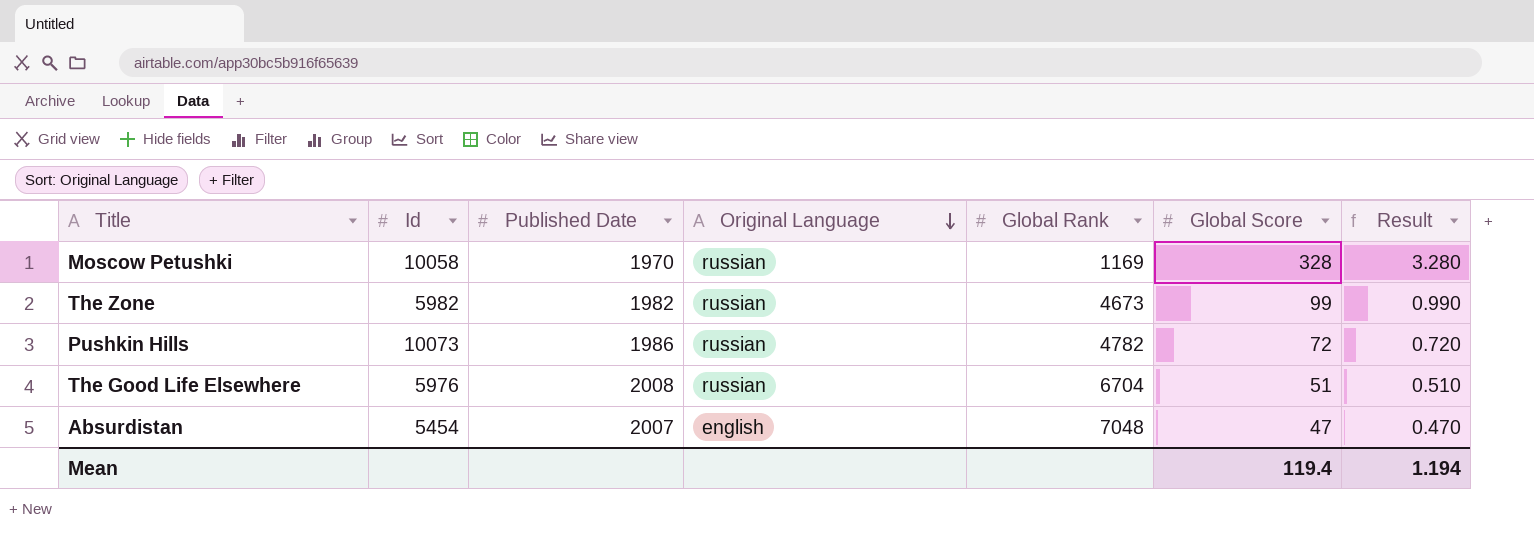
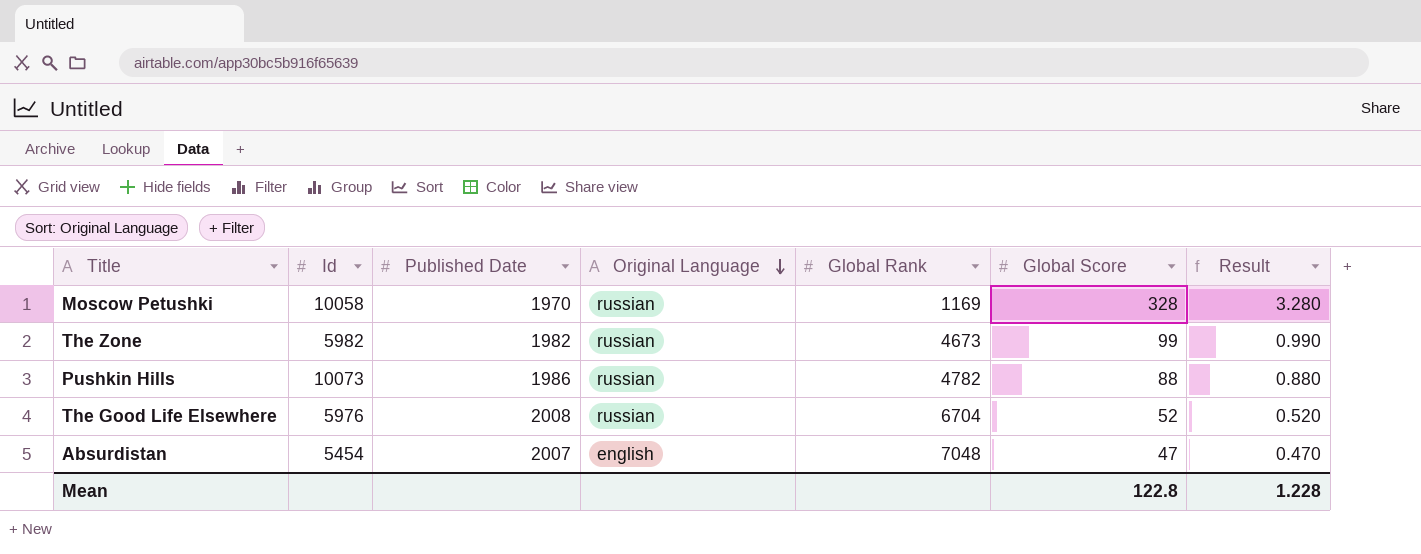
Pushkin Hills | Global Score: 72 -> 88
Pushkin Hills | Result: 0.720 -> 0.880
The Good Life Elsewhere | Global Score: 51 -> 52
The Good Life Elsewhere | Result: 0.510 -> 0.520
Mean | Global Score: 119.4 -> 122.8
Mean | Result: 1.194 -> 1.228

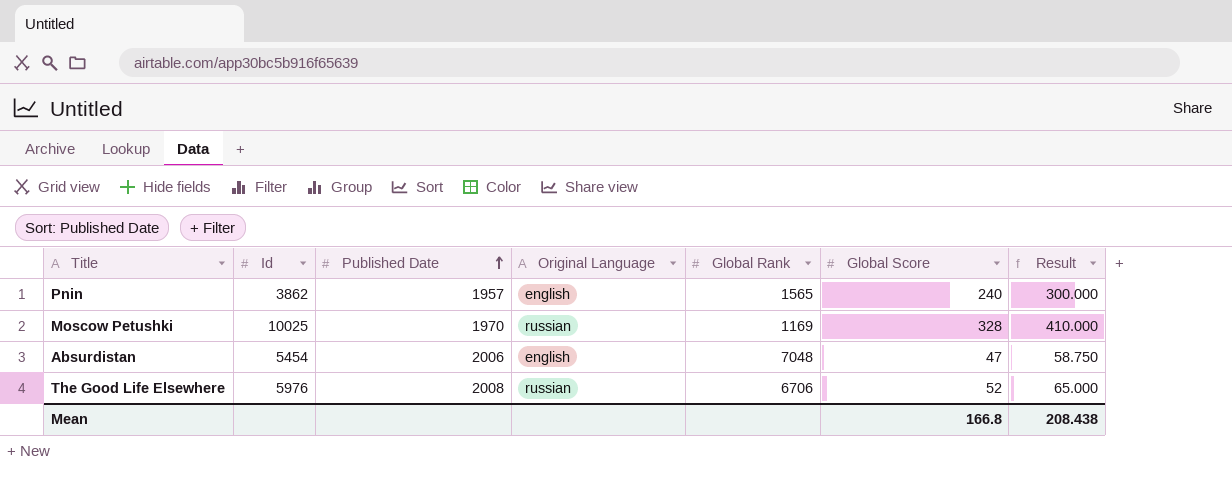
row order: Original Language descending -> Published Date ascending
column Result | formula: [Global Score] * 0.01 -> [Global Score] * 1.25
row The Zone: 5982 | 1982 | russian | 4673 | 99 | 0.990 -> none
row Pushkin Hills: 10073 | 1986 | russian | 4782 | 88 | 0.880 -> none
row Pnin: none -> 3862 | 1957 | english | 1565 | 240 | 300.000
Moscow Petushki | Id: 10058 -> 10025
Absurdistan | Published Date: 2007 -> 2006
The Good Life Elsewhere | Global Rank: 6704 -> 6706
Mean | Global Score: 122.8 -> 166.8
Mean | Result: 1.228 -> 208.438

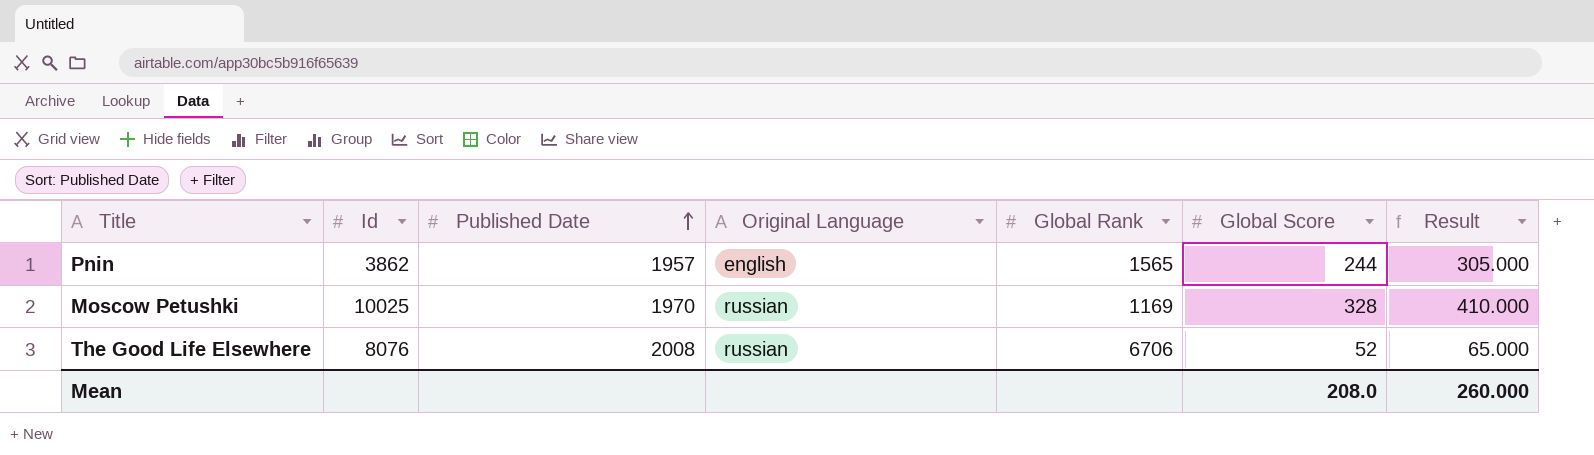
row Absurdistan: 5454 | 2006 | english | 7048 | 47 | 58.750 -> none
Pnin | Global Score: 240 -> 244
Pnin | Result: 300.000 -> 305.000
The Good Life Elsewhere | Id: 5976 -> 8076
Mean | Global Score: 166.8 -> 208.0
Mean | Result: 208.438 -> 260.000

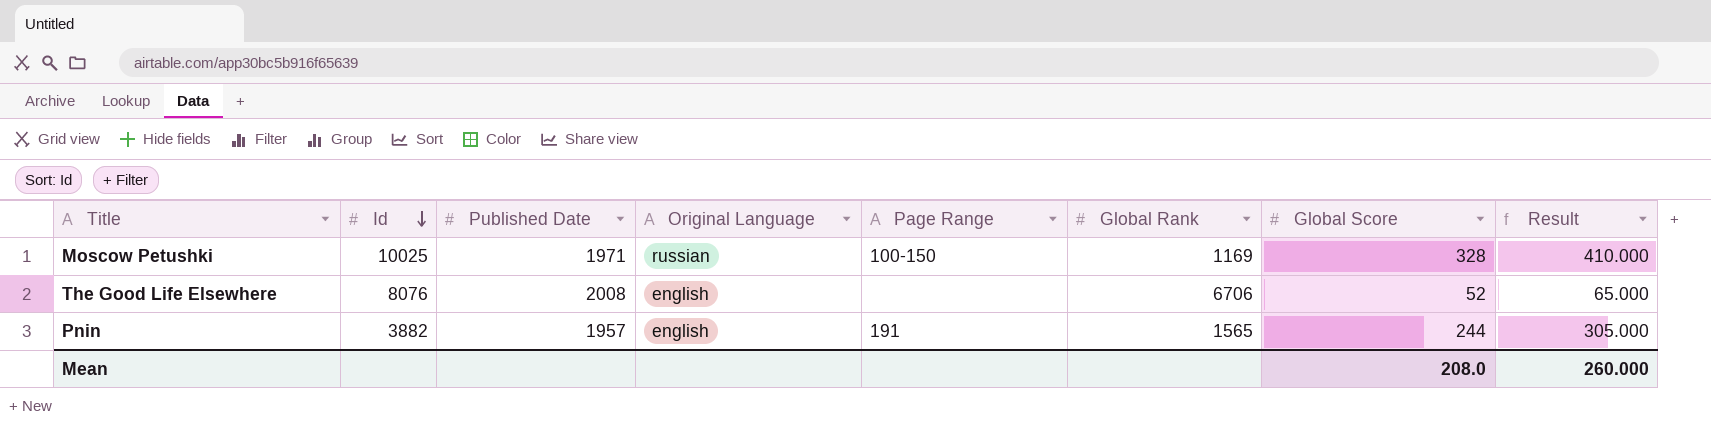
row order: Published Date ascending -> Id descending
column Page Range | position: none -> 5
Moscow Petushki | Published Date: 1970 -> 1971
The Good Life Elsewhere | Original Language: russian -> english
Pnin | Id: 3862 -> 3882

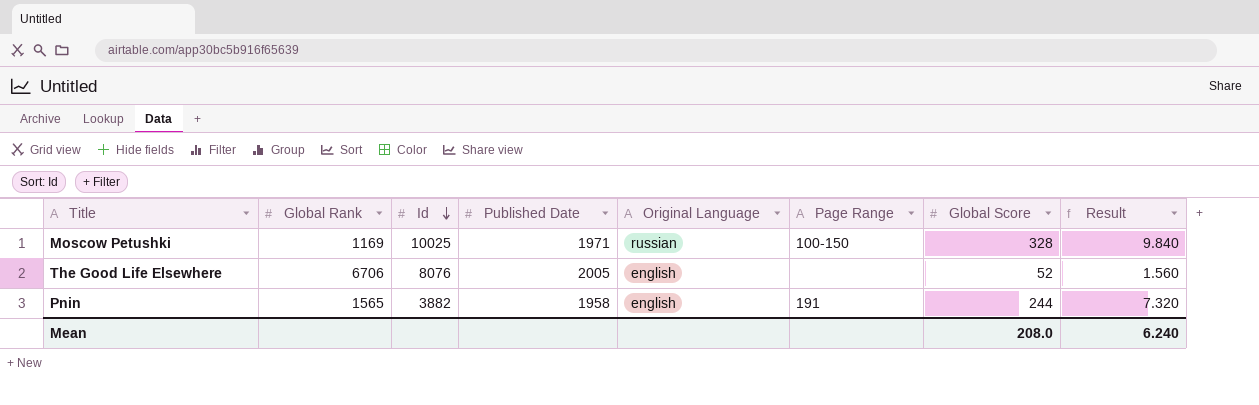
column Global Rank | position: 6 -> 2
column Result | formula: [Global Score] * 1.25 -> [Global Score] * 0.03
The Good Life Elsewhere | Published Date: 2008 -> 2005
Pnin | Published Date: 1957 -> 1958
Mean | Result: 260.000 -> 6.240

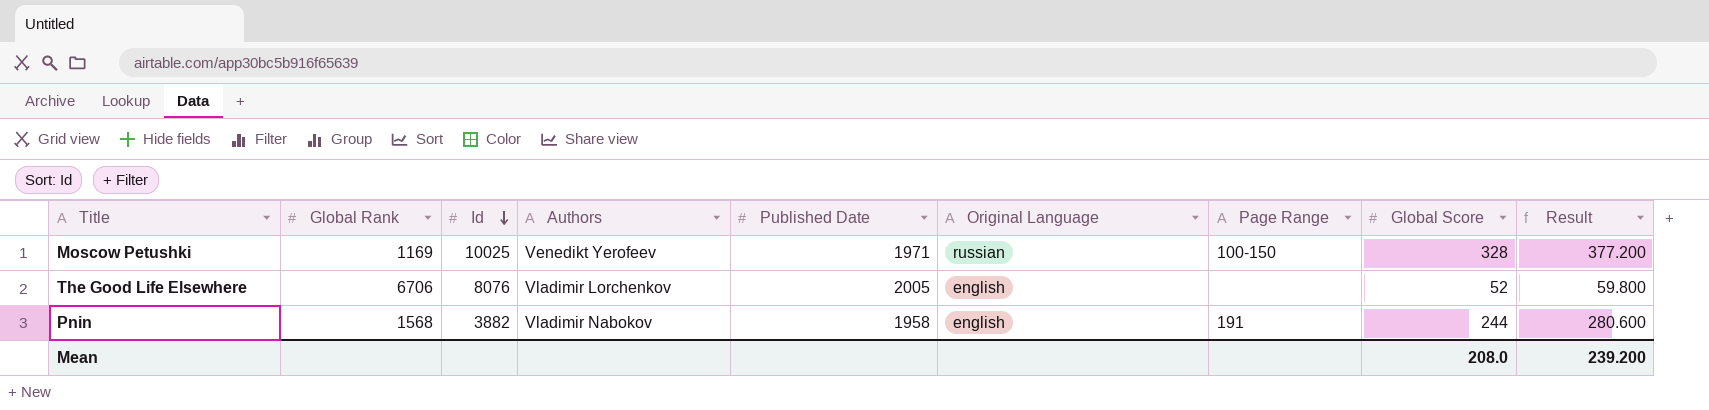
column Authors | position: none -> 4
column Result | formula: [Global Score] * 0.03 -> [Global Score] * 1.15
Pnin | Global Rank: 1565 -> 1568
Mean | Result: 6.240 -> 239.200

